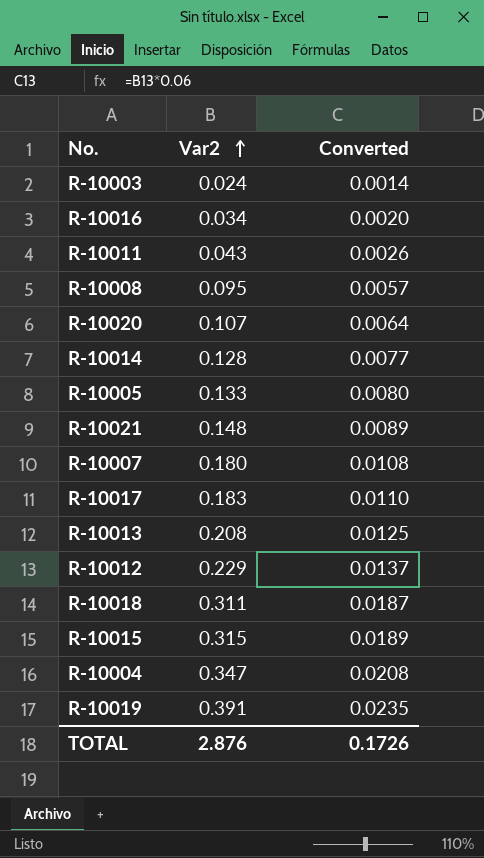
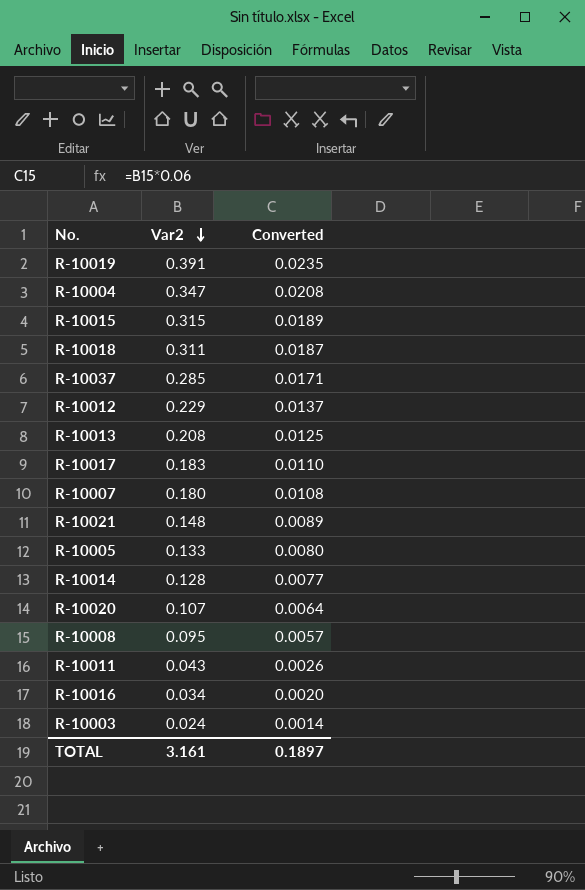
row order: Var2 ascending -> Var2 descending
row R-10037: none -> 0.285 | 0.0171
TOTAL | Var2: 2.876 -> 3.161
TOTAL | Converted: 0.1726 -> 0.1897

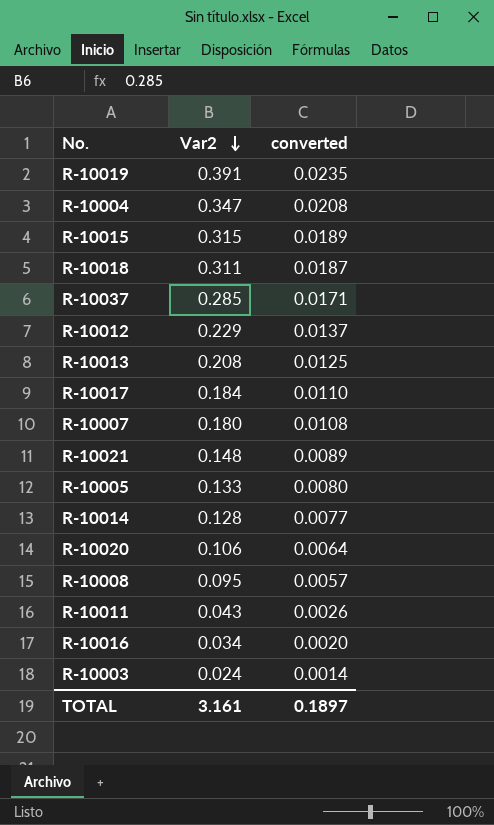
column name: Converted -> converted
R-10017 | Var2: 0.183 -> 0.184
R-10020 | Var2: 0.107 -> 0.106

